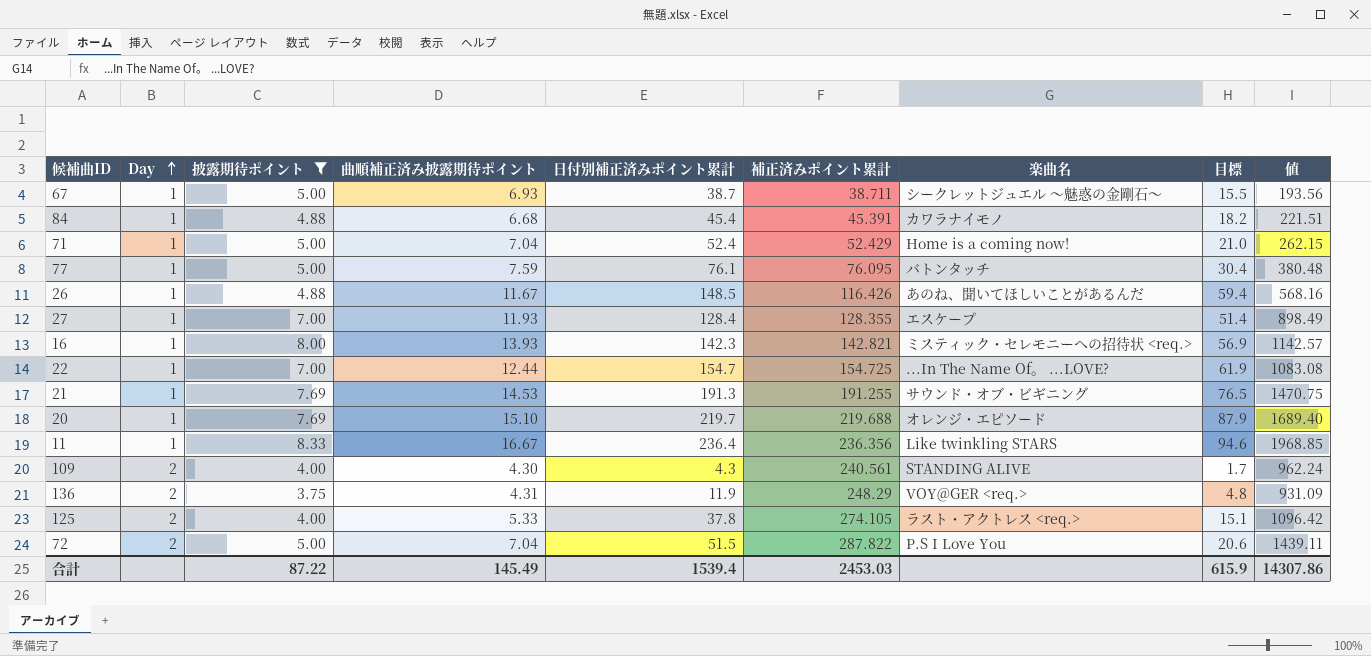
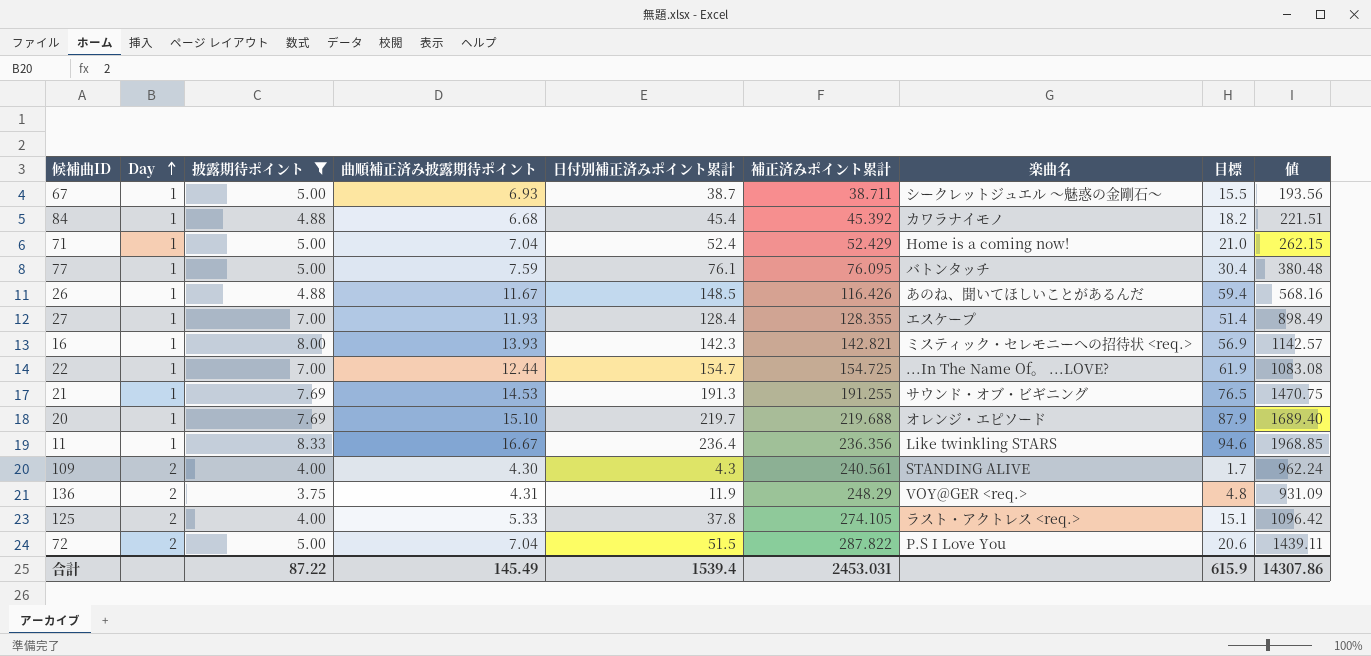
84 | 補正済みポイント累計: 45.391 -> 45.392
合計 | 補正済みポイント累計: 2453.03 -> 2453.031

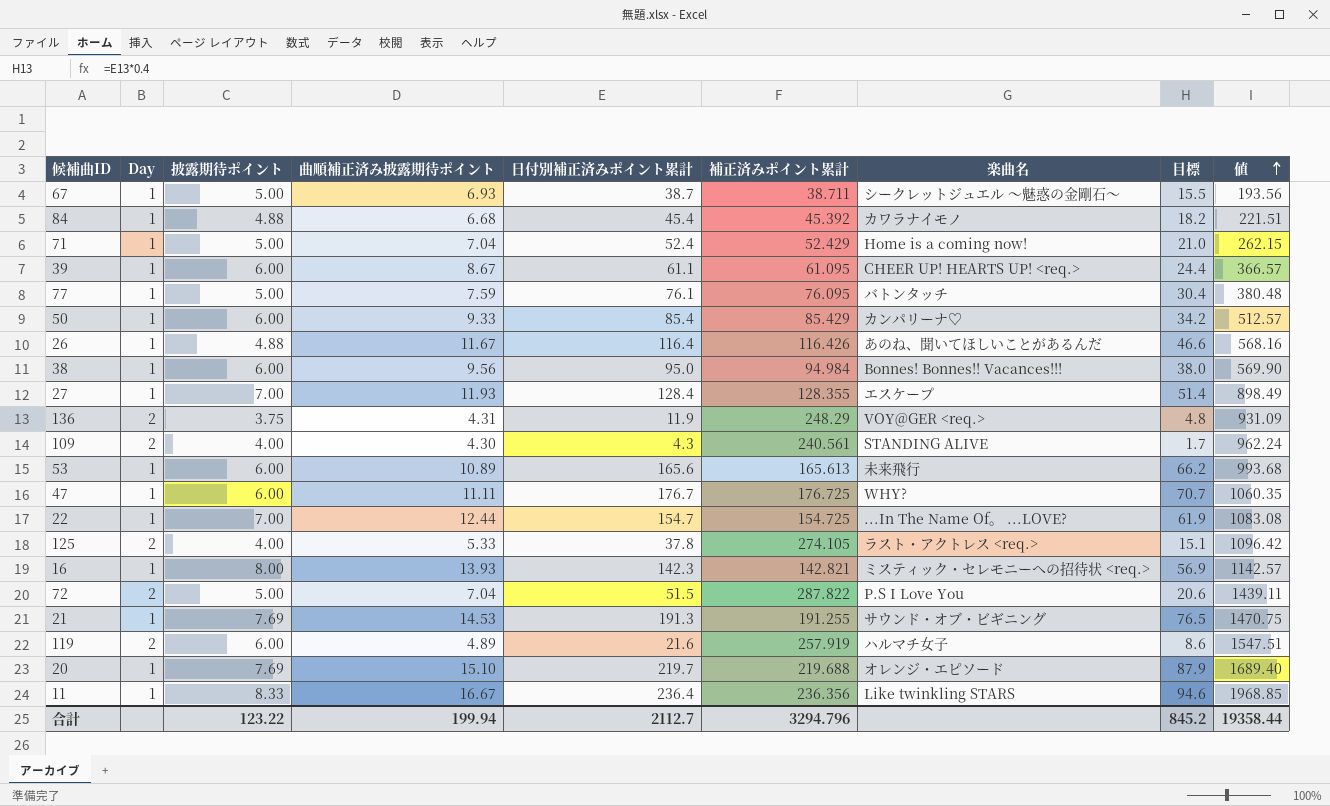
filter: 披露期待ポイント != 6.00 -> none
row order: Day ascending -> 値 ascending
26 | 日付別補正済みポイント累計: 148.5 -> 116.4
26 | 目標: 59.4 -> 46.6
合計 | 披露期待ポイント: 87.22 -> 123.22
合計 | 曲順補正済み披露期待ポイント: 145.49 -> 199.94
合計 | 日付別補正済みポイント累計: 1539.4 -> 2112.7
合計 | 補正済みポイント累計: 2453.031 -> 3294.796
合計 | 目標: 615.9 -> 845.2
合計 | 値: 14307.86 -> 19358.44

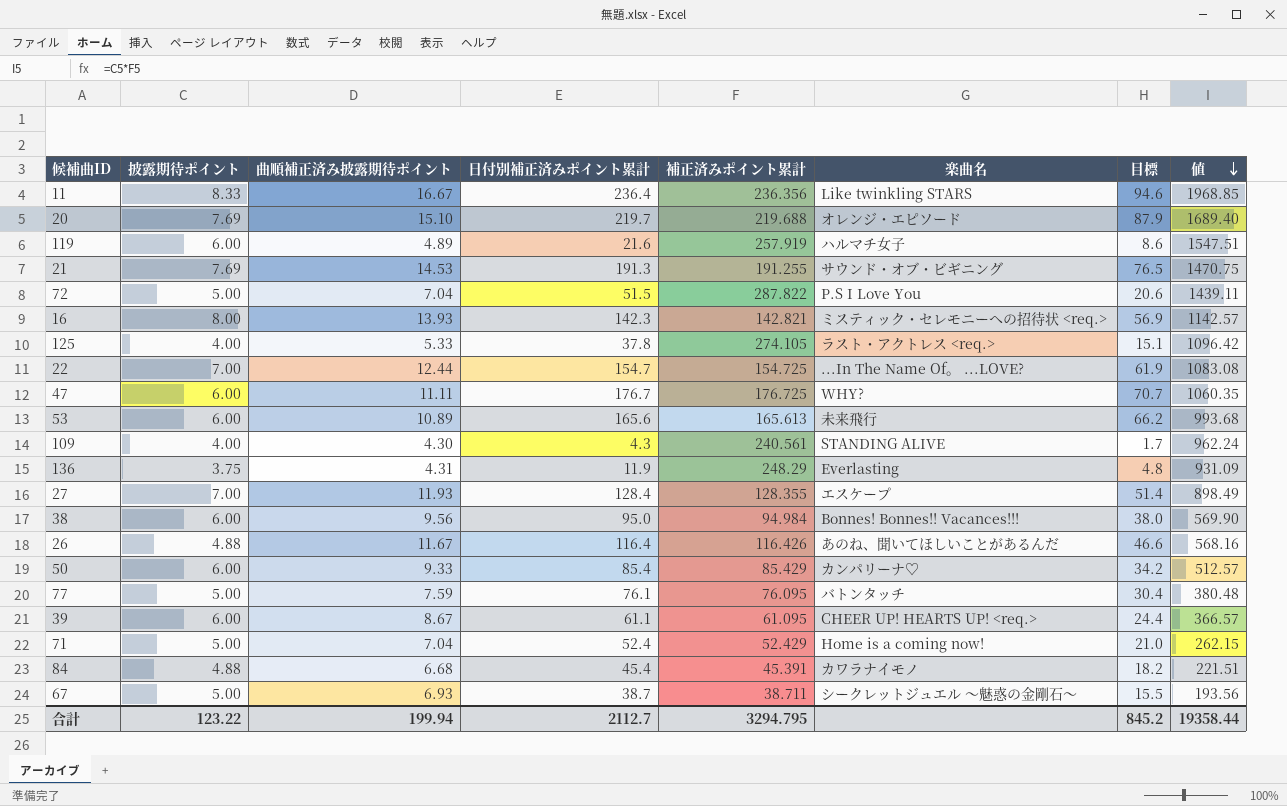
row order: 値 ascending -> 値 descending
column Day | position: 2 -> none
136 | 楽曲名: VOY@GER <req.> -> Everlasting
84 | 補正済みポイント累計: 45.392 -> 45.391
合計 | 補正済みポイント累計: 3294.796 -> 3294.795

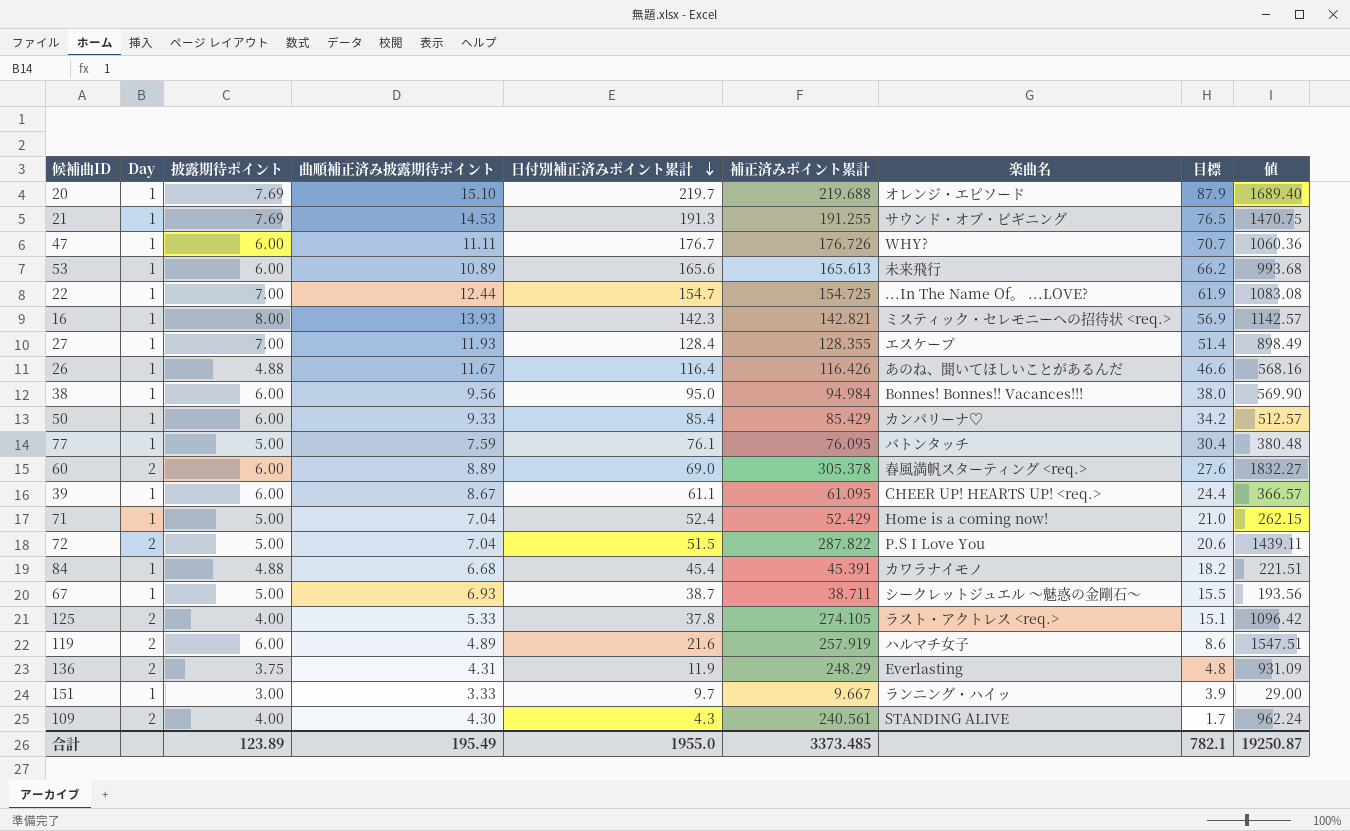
row order: 値 descending -> 日付別補正済みポイント累計 descending
column Day | position: none -> 2
row 11: 8.33 | 16.67 | 236.4 | 236.356 | Like twinkling STARS | 94.6 | 1968.85 -> none
47 | 補正済みポイント累計: 176.725 -> 176.726
47 | 値: 1060.35 -> 1060.36
row 60: none -> 2 | 6.00 | 8.89 | 69.0 | 305.378 | 春風満帆スターティング <req.> | 27.6 | 1832.27
row 151: none -> 1 | 3.00 | 3.33 | 9.7 | 9.667 | ランニング・ハイッ | 3.9 | 29.00
合計 | 披露期待ポイント: 123.22 -> 123.89
合計 | 曲順補正済み披露期待ポイント: 199.94 -> 195.49
合計 | 日付別補正済みポイント累計: 2112.7 -> 1955.0
合計 | 補正済みポイント累計: 3294.795 -> 3373.485
合計 | 目標: 845.2 -> 782.1
合計 | 値: 19358.44 -> 19250.87

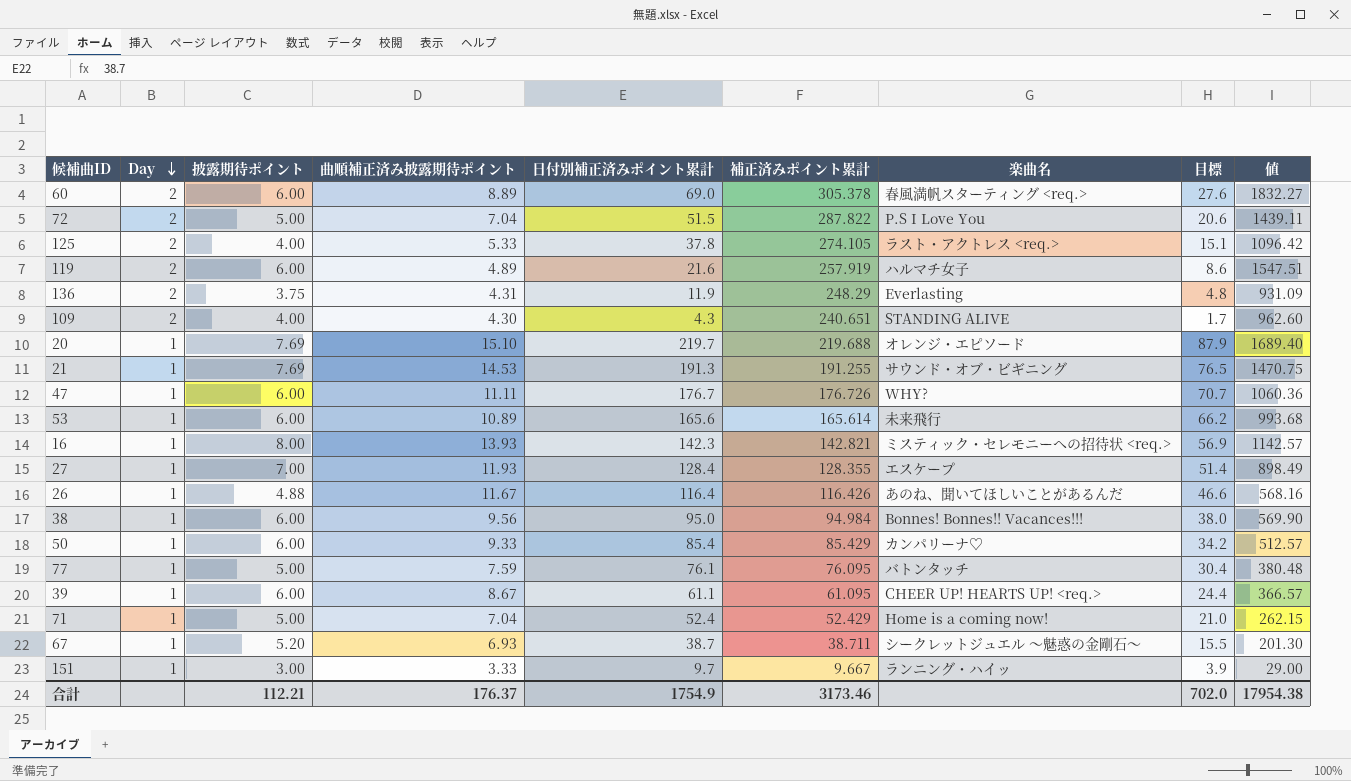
row order: 日付別補正済みポイント累計 descending -> Day descending
row 22: 1 | 7.00 | 12.44 | 154.7 | 154.725 | ...In The Name Of。 ...LOVE? | 61.9 | 1083.08 -> none
row 84: 1 | 4.88 | 6.68 | 45.4 | 45.391 | カワラナイモノ | 18.2 | 221.51 -> none
109 | 補正済みポイント累計: 240.561 -> 240.651
109 | 値: 962.24 -> 962.60
53 | 補正済みポイント累計: 165.613 -> 165.614
67 | 披露期待ポイント: 5.00 -> 5.20
67 | 値: 193.56 -> 201.30
合計 | 披露期待ポイント: 123.89 -> 112.21
合計 | 曲順補正済み披露期待ポイント: 195.49 -> 176.37
合計 | 日付別補正済みポイント累計: 1955.0 -> 1754.9
合計 | 補正済みポイント累計: 3373.485 -> 3173.46
合計 | 目標: 782.1 -> 702.0
合計 | 値: 19250.87 -> 17954.38

